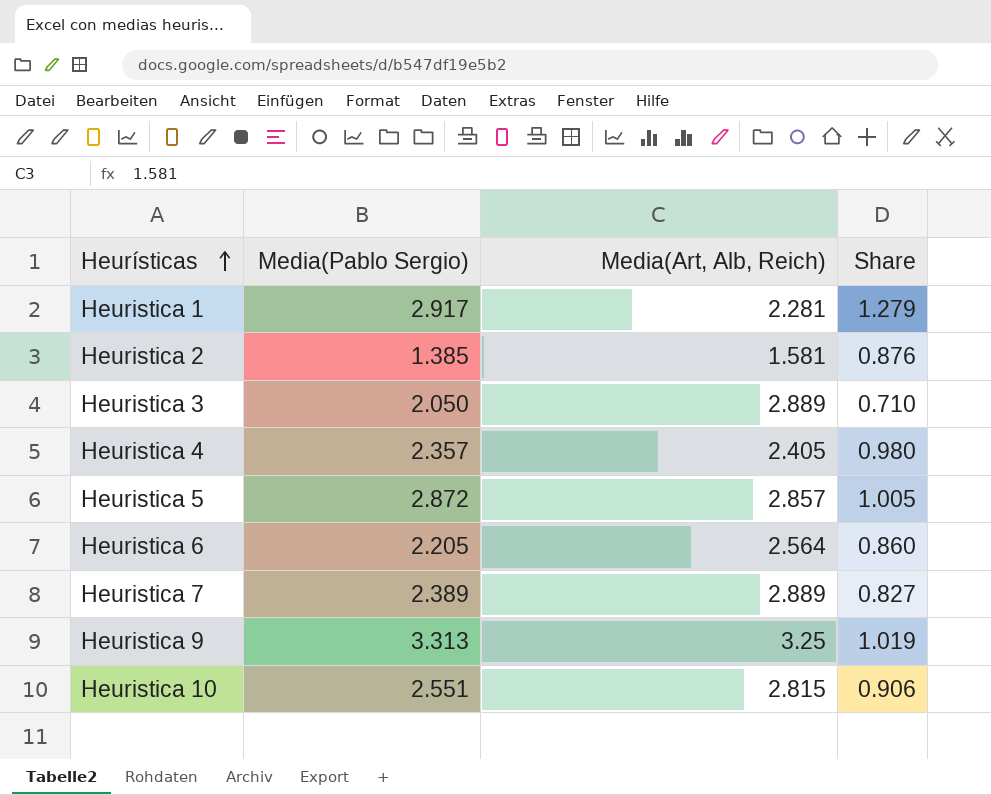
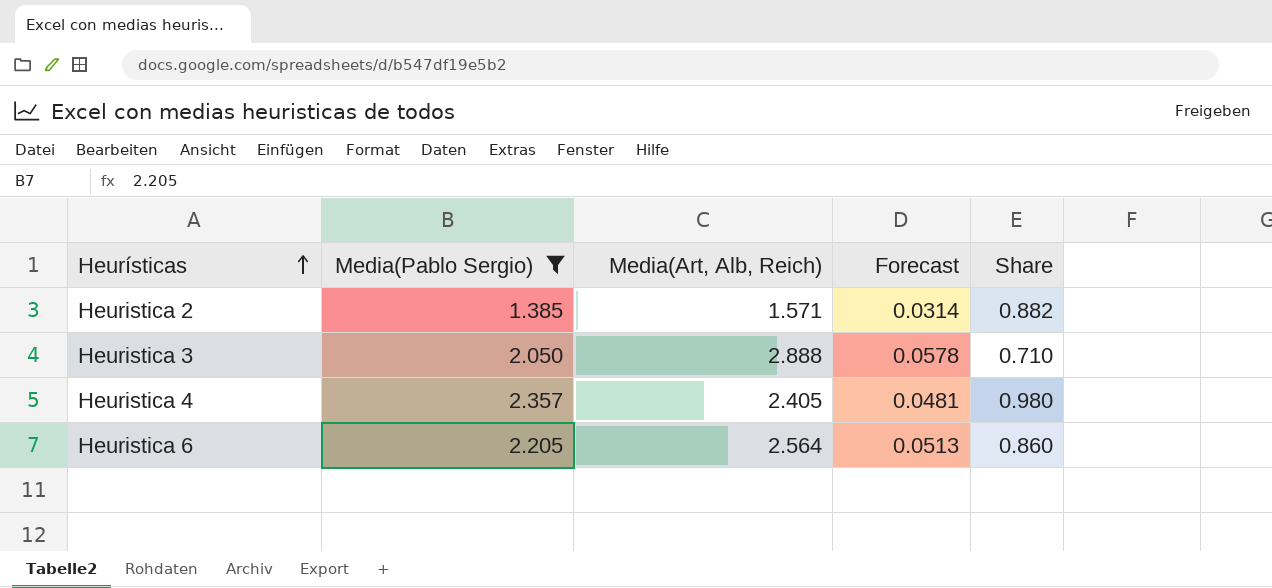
filter: none -> Media(Pablo Sergio) <= 2.357
column Forecast | formula: none -> [Media(Art, Alb, Reich)] * 0.02
Heuristica 2 | Media(Art, Alb, Reich): 1.581 -> 1.571
Heuristica 2 | Share: 0.876 -> 0.882
Heuristica 3 | Media(Art, Alb, Reich): 2.889 -> 2.888

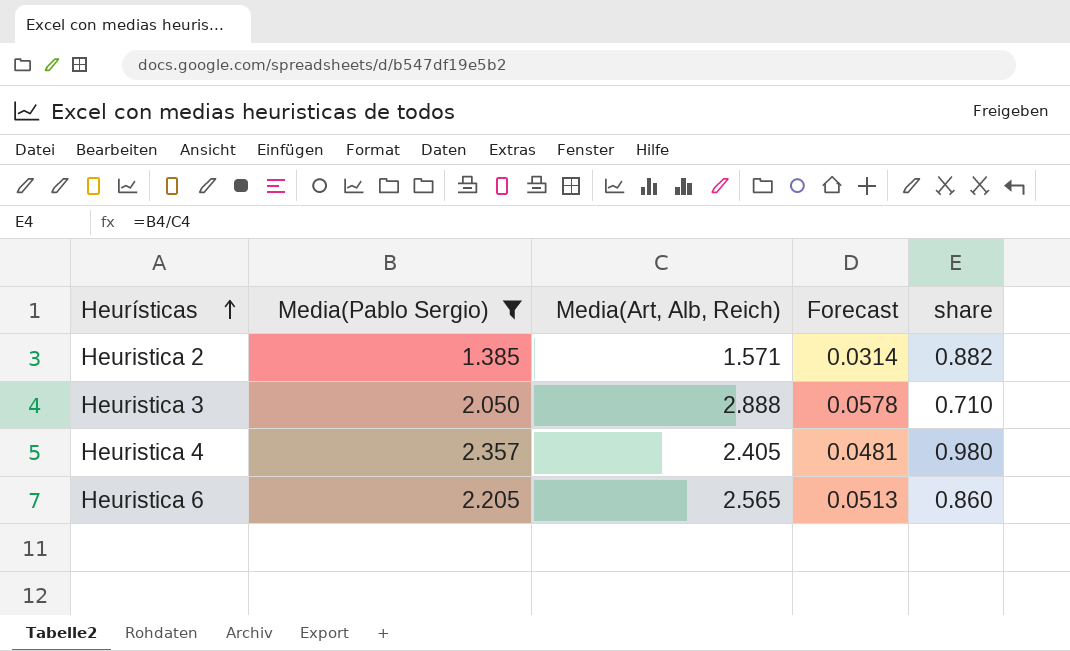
column name: Share -> share
Heuristica 6 | Media(Art, Alb, Reich): 2.564 -> 2.565

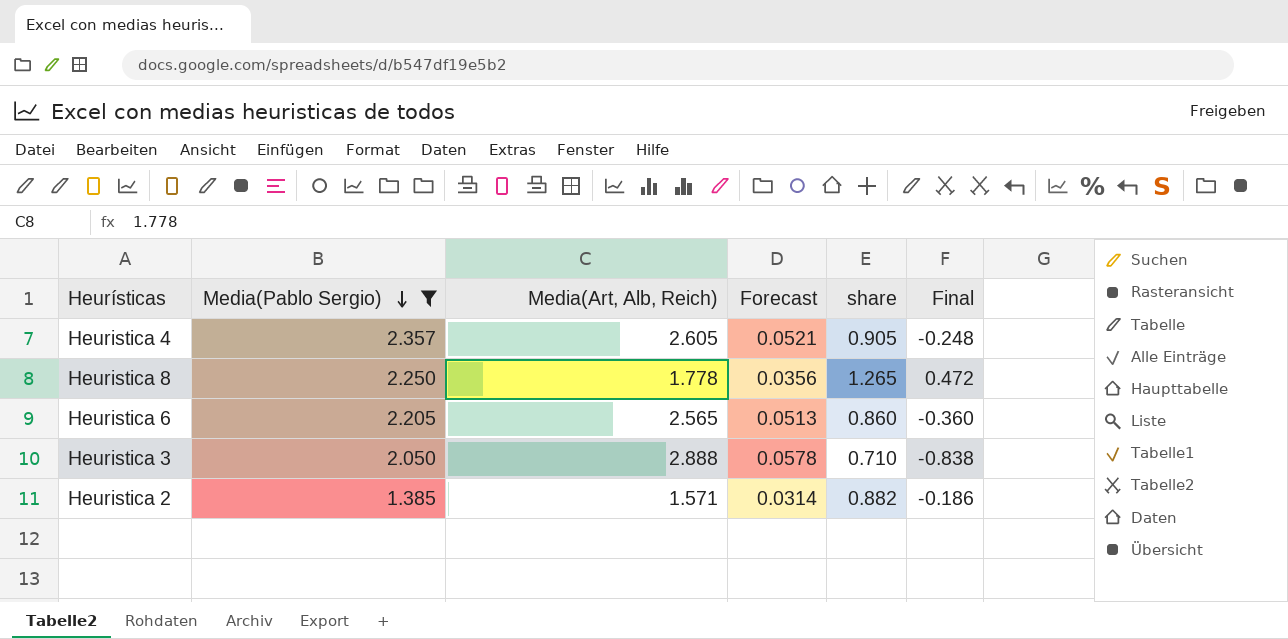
row order: Heurísticas ascending -> Media(Pablo Sergio) descending
column Final | formula: none -> [Media(Pablo Sergio)] - [Media(Art, Alb, Reich)]
Heuristica 4 | Media(Art, Alb, Reich): 2.405 -> 2.605
Heuristica 4 | Forecast: 0.0481 -> 0.0521
Heuristica 4 | share: 0.980 -> 0.905
row Heuristica 8: none -> 2.250 | 1.778 | 0.0356 | 1.265 | 0.472

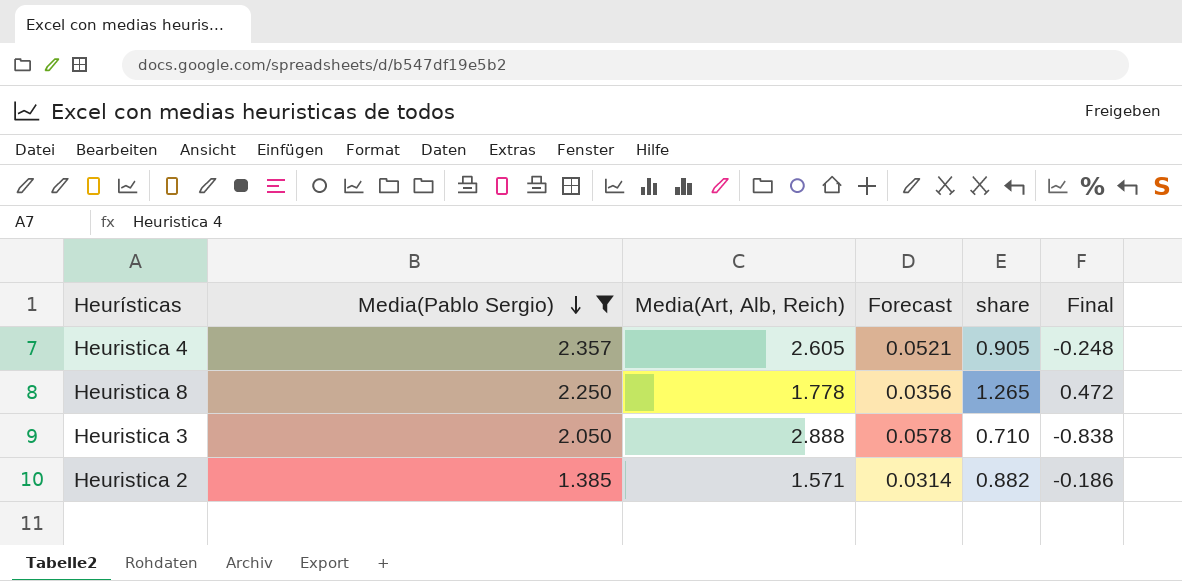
row Heuristica 6: 2.205 | 2.565 | 0.0513 | 0.860 | -0.360 -> none

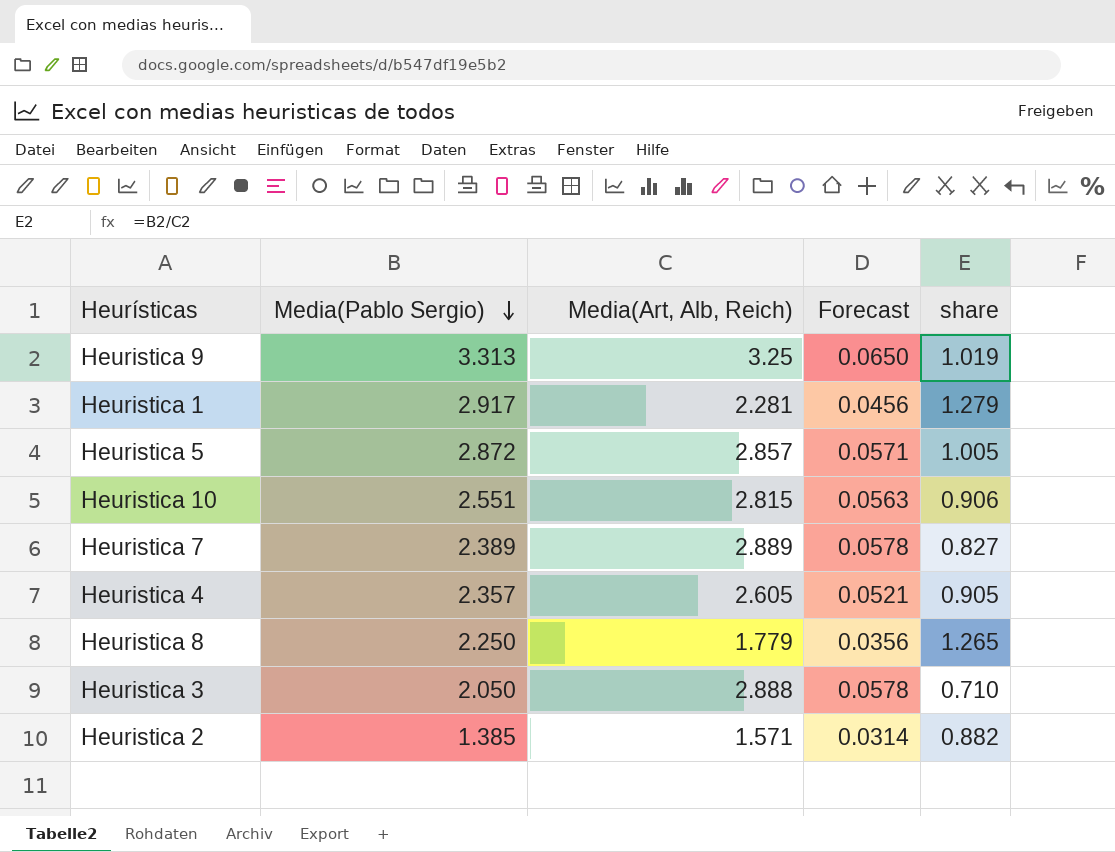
filter: Media(Pablo Sergio) <= 2.357 -> none
column Final | formula: [Media(Pablo Sergio)] - [Media(Art, Alb, Reich)] -> none
Heuristica 8 | Media(Art, Alb, Reich): 1.778 -> 1.779

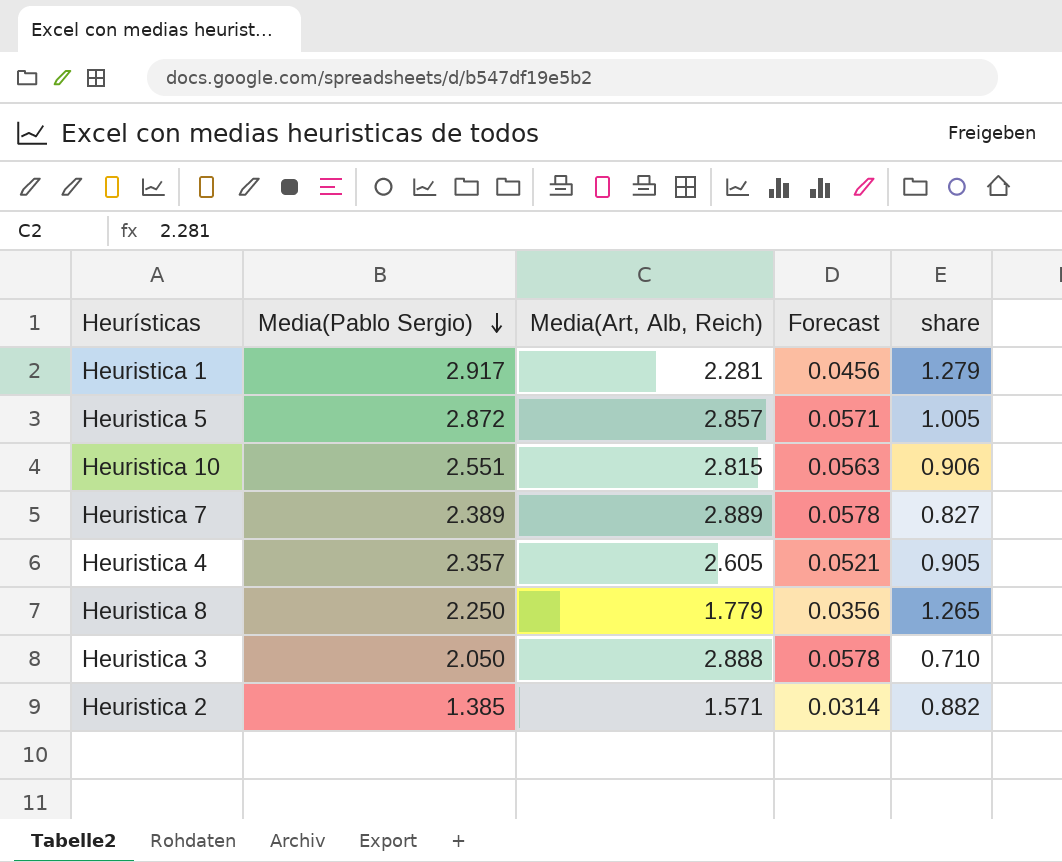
row Heuristica 9: 3.313 | 3.25 | 0.0650 | 1.019 -> none

